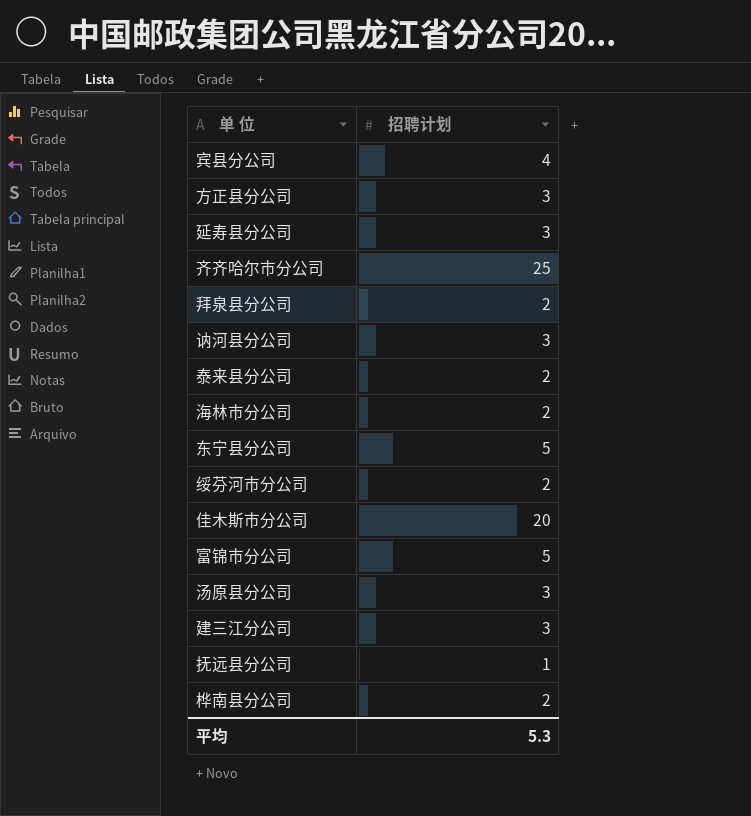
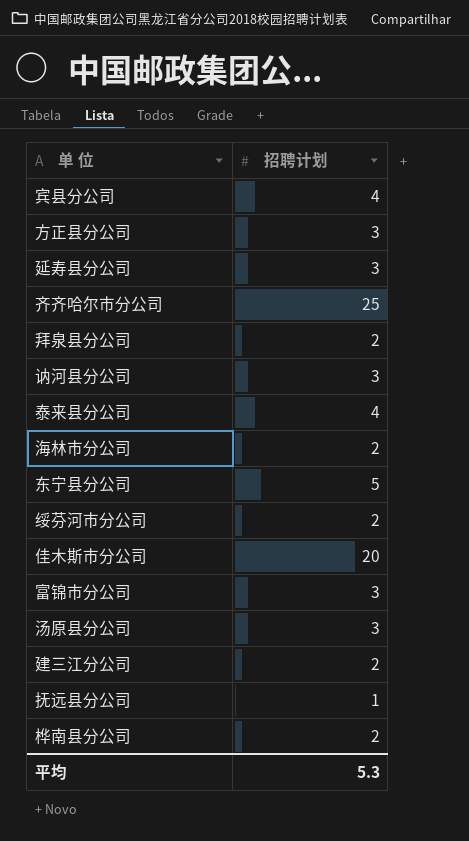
泰来县分公司 | 招聘计划: 2 -> 4
富锦市分公司 | 招聘计划: 5 -> 3
建三江分公司 | 招聘计划: 3 -> 2

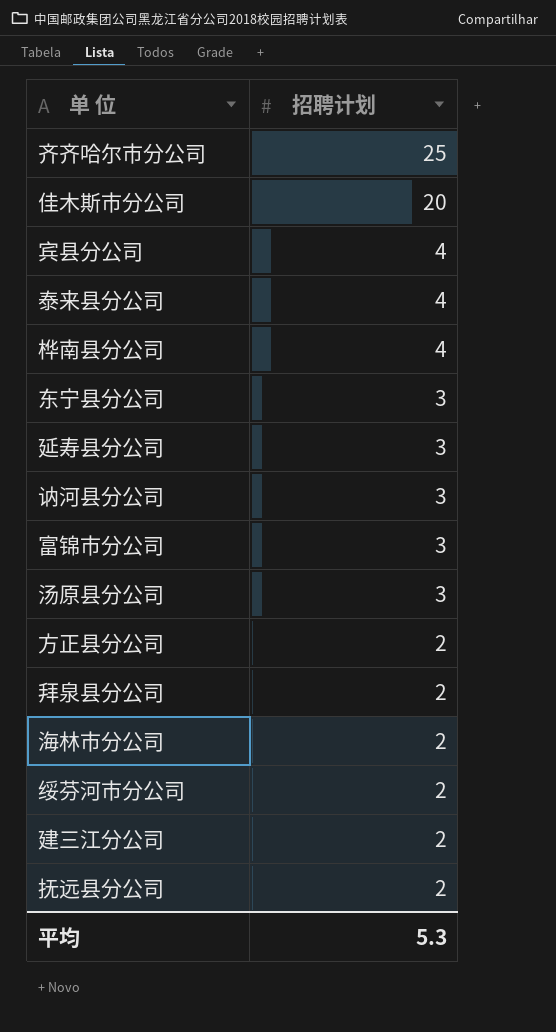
row order: none -> 招聘计划 descending
桦南县分公司 | 招聘计划: 2 -> 4
东宁县分公司 | 招聘计划: 5 -> 3
方正县分公司 | 招聘计划: 3 -> 2
抚远县分公司 | 招聘计划: 1 -> 2

